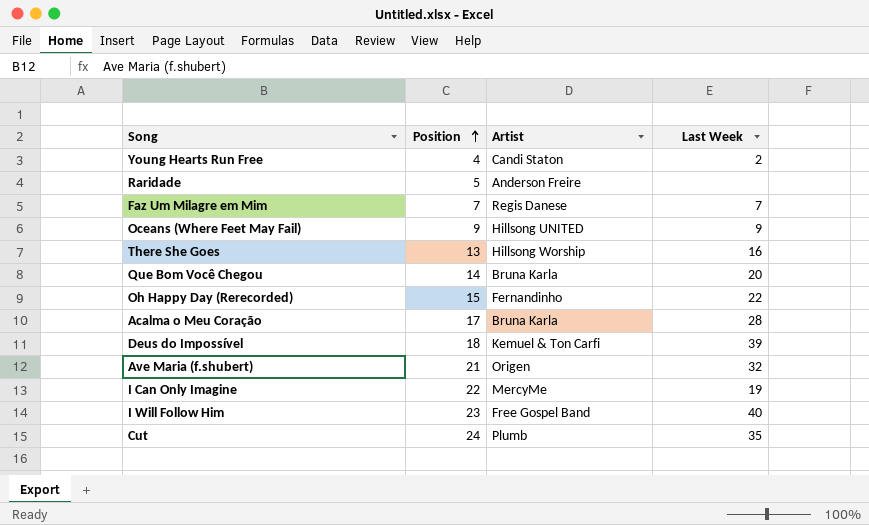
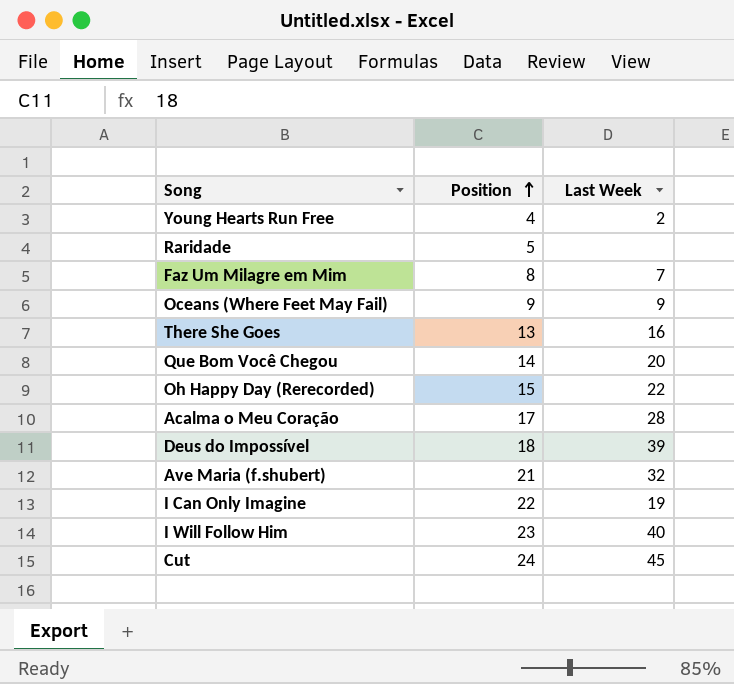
column Artist | position: 3 -> none
Faz Um Milagre em Mim | Position: 7 -> 8
Cut | Last Week: 35 -> 45

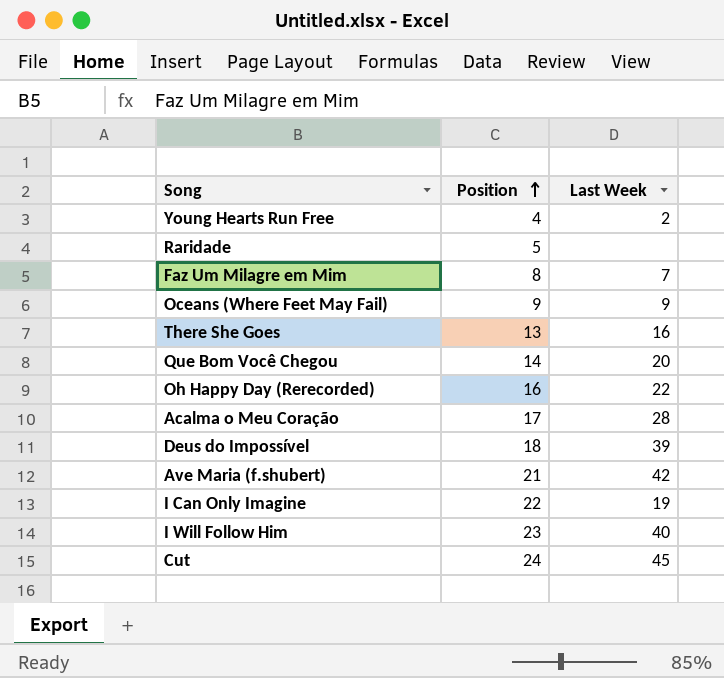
Oh Happy Day (Rerecorded) | Position: 15 -> 16
Ave Maria (f.shubert) | Last Week: 32 -> 42

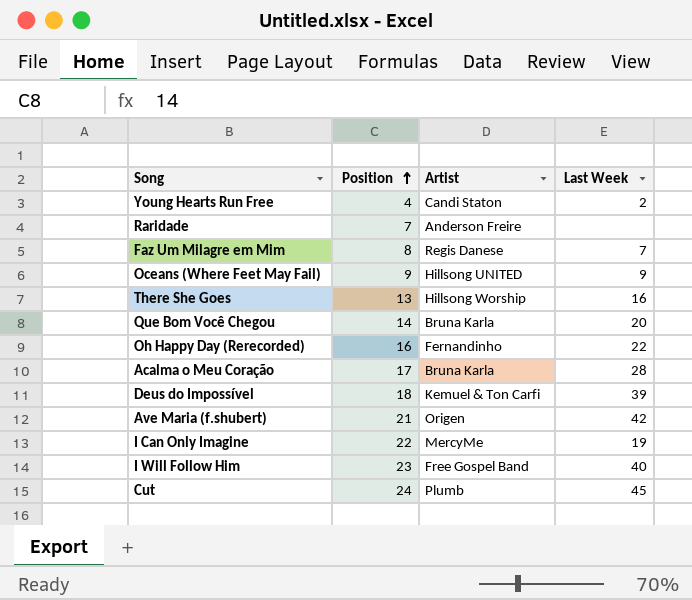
column Artist | position: none -> 3
Raridade | Position: 5 -> 7

